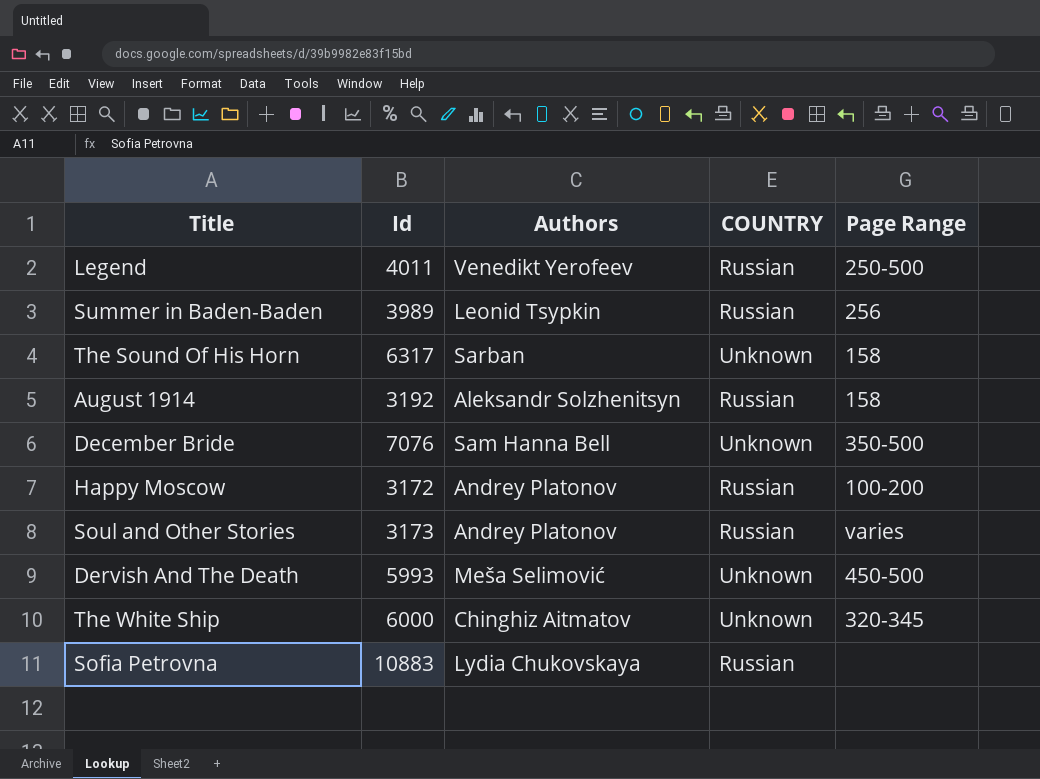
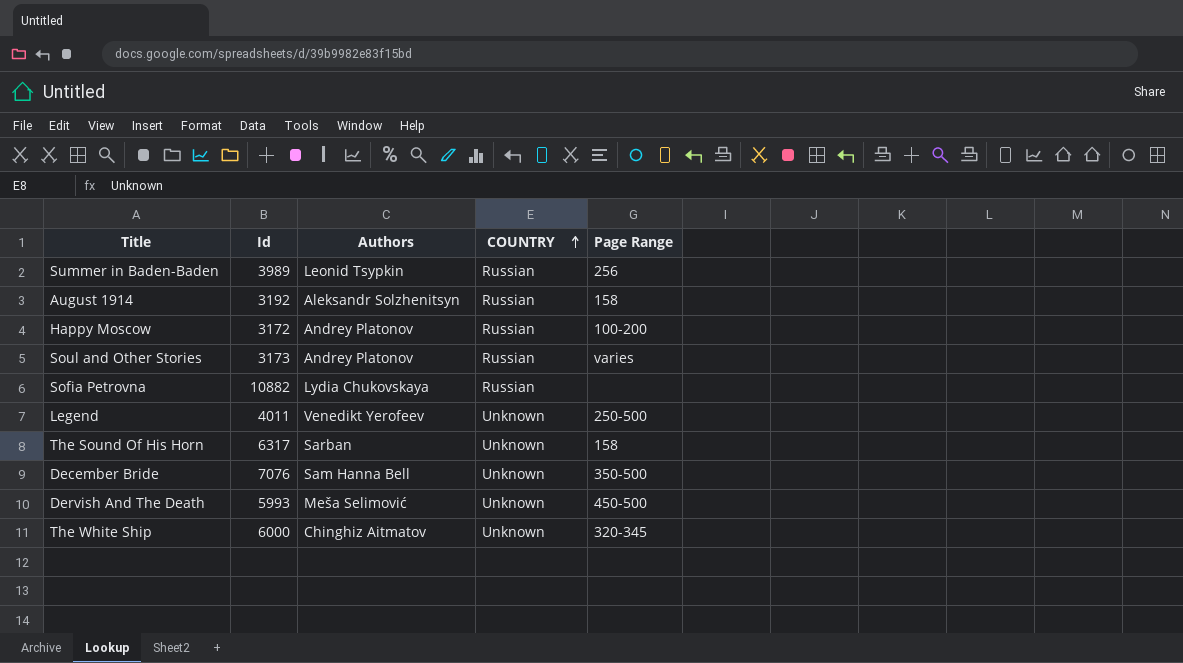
row order: none -> COUNTRY ascending
Sofia Petrovna | Id: 10883 -> 10882
Legend | COUNTRY: Russian -> Unknown

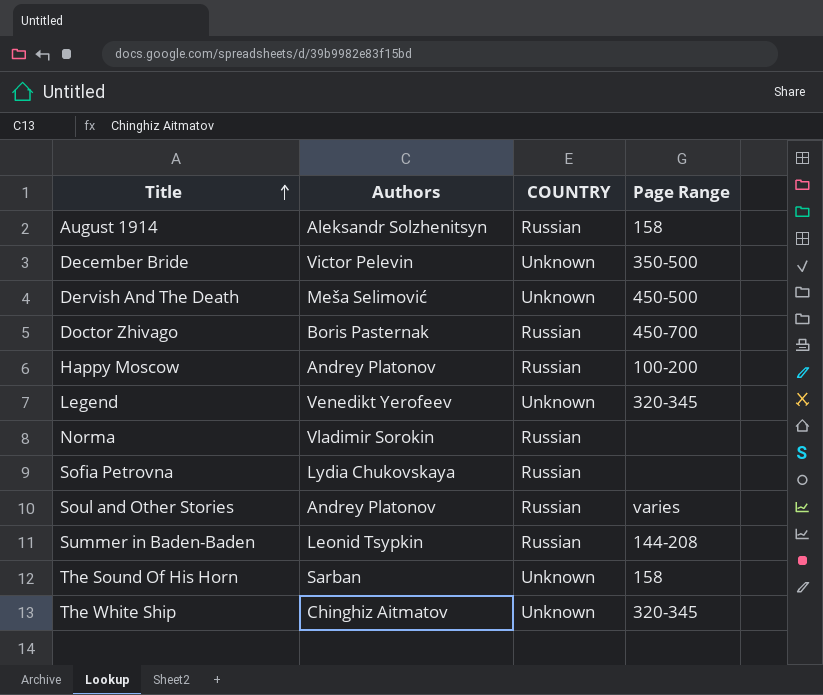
row order: COUNTRY ascending -> Title ascending
column Id | position: 2 -> none
December Bride | Authors: Sam Hanna Bell -> Victor Pelevin
row Doctor Zhivago: none -> Boris Pasternak | Russian | 450-700
Legend | Page Range: 250-500 -> 320-345
row Norma: none -> Vladimir Sorokin | Russian | none
Summer in Baden-Baden | Page Range: 256 -> 144-208

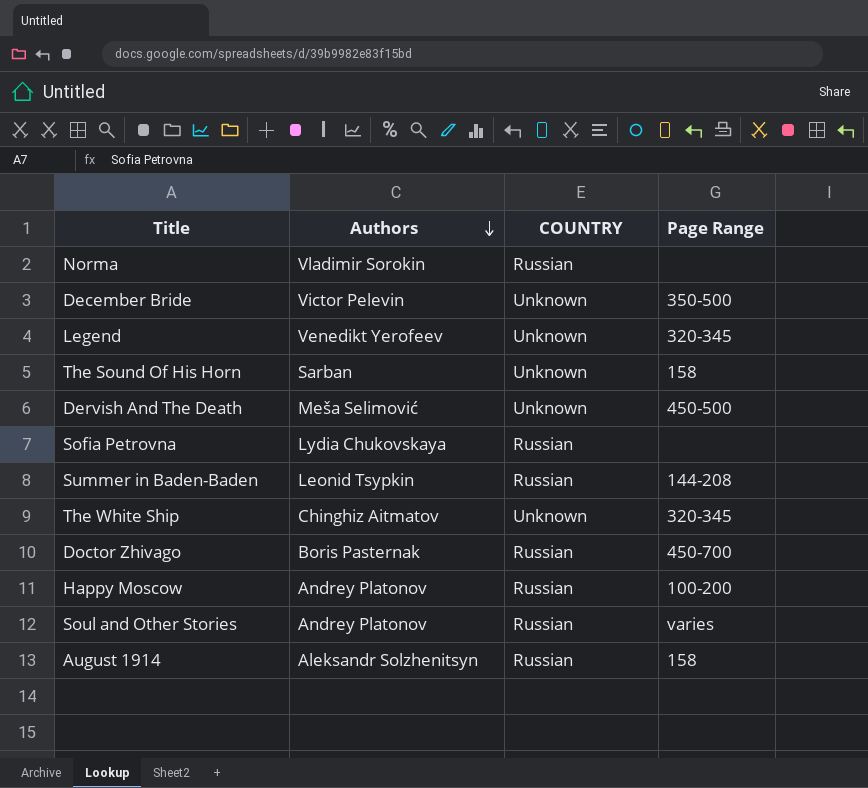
row order: Title ascending -> Authors descending

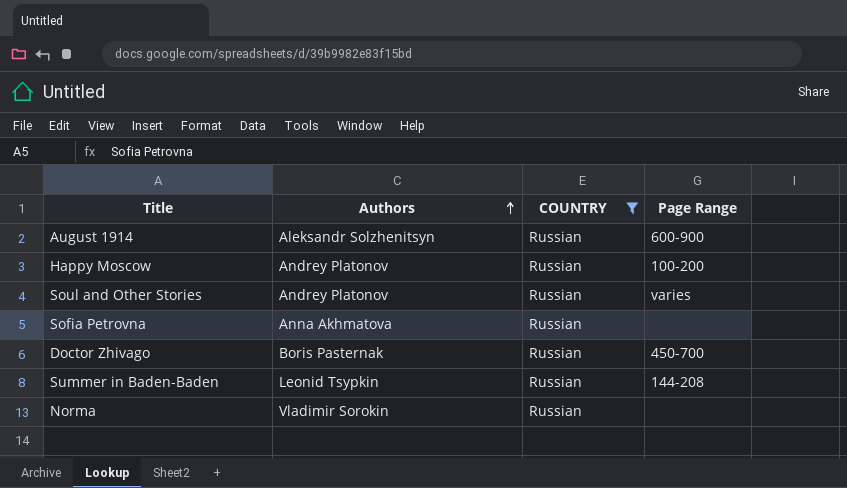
filter: none -> COUNTRY = Russian
row order: Authors descending -> Authors ascending
August 1914 | Page Range: 158 -> 600-900
Sofia Petrovna | Authors: Lydia Chukovskaya -> Anna Akhmatova

